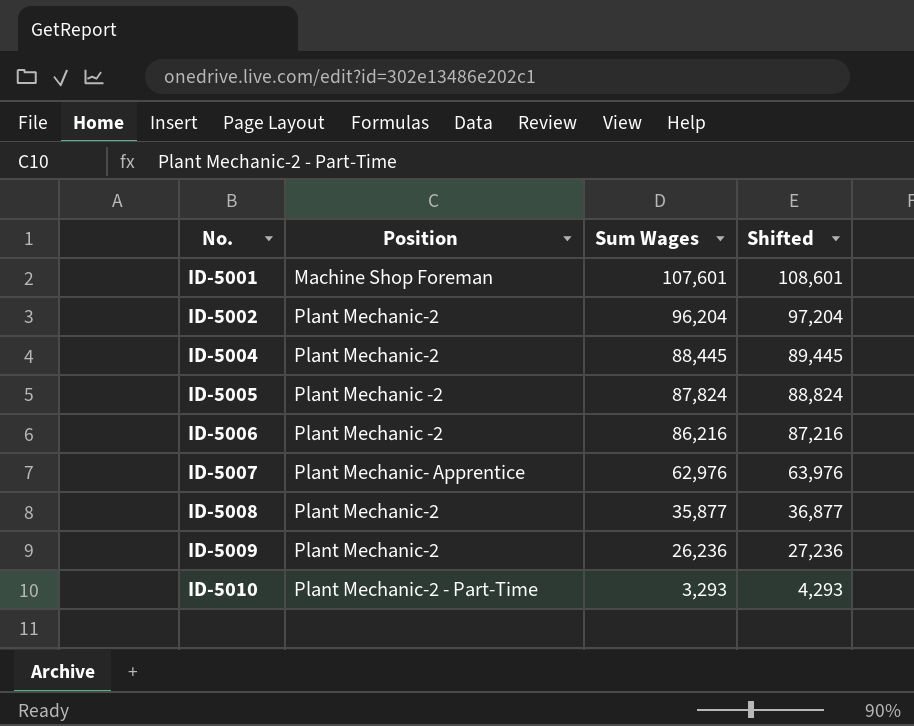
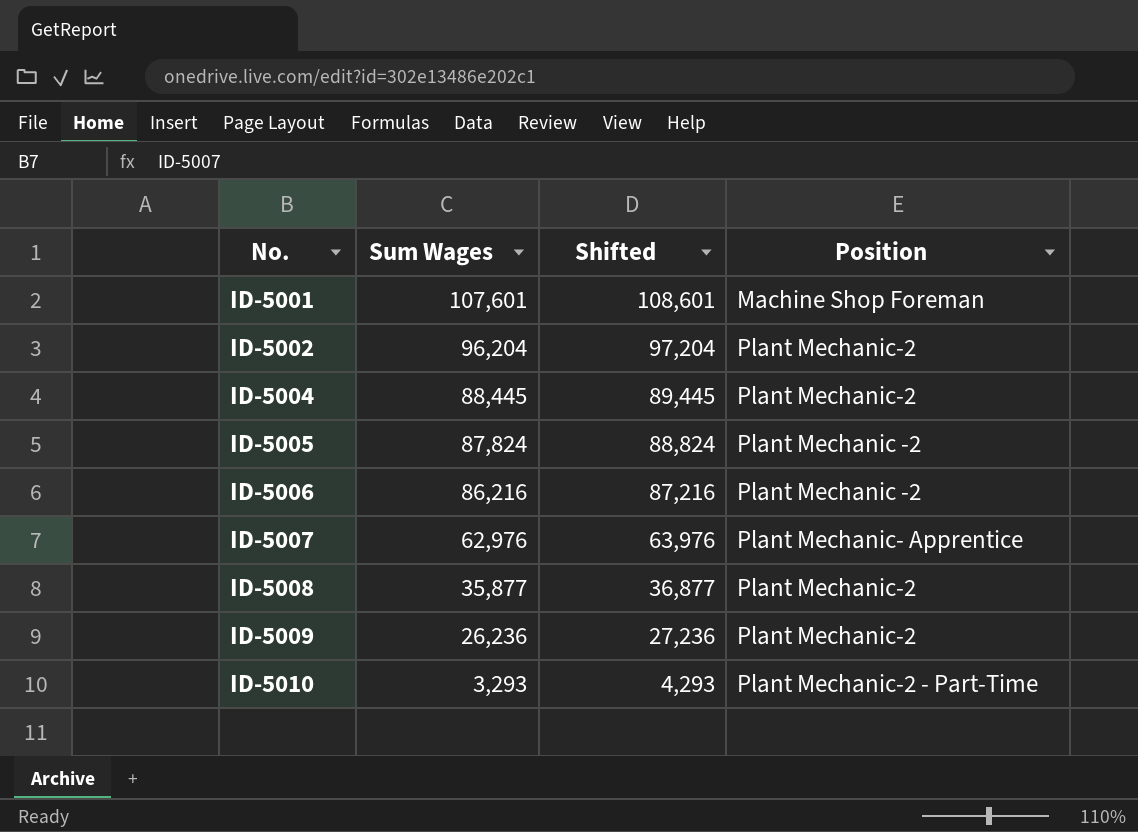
column Position | position: 2 -> 4

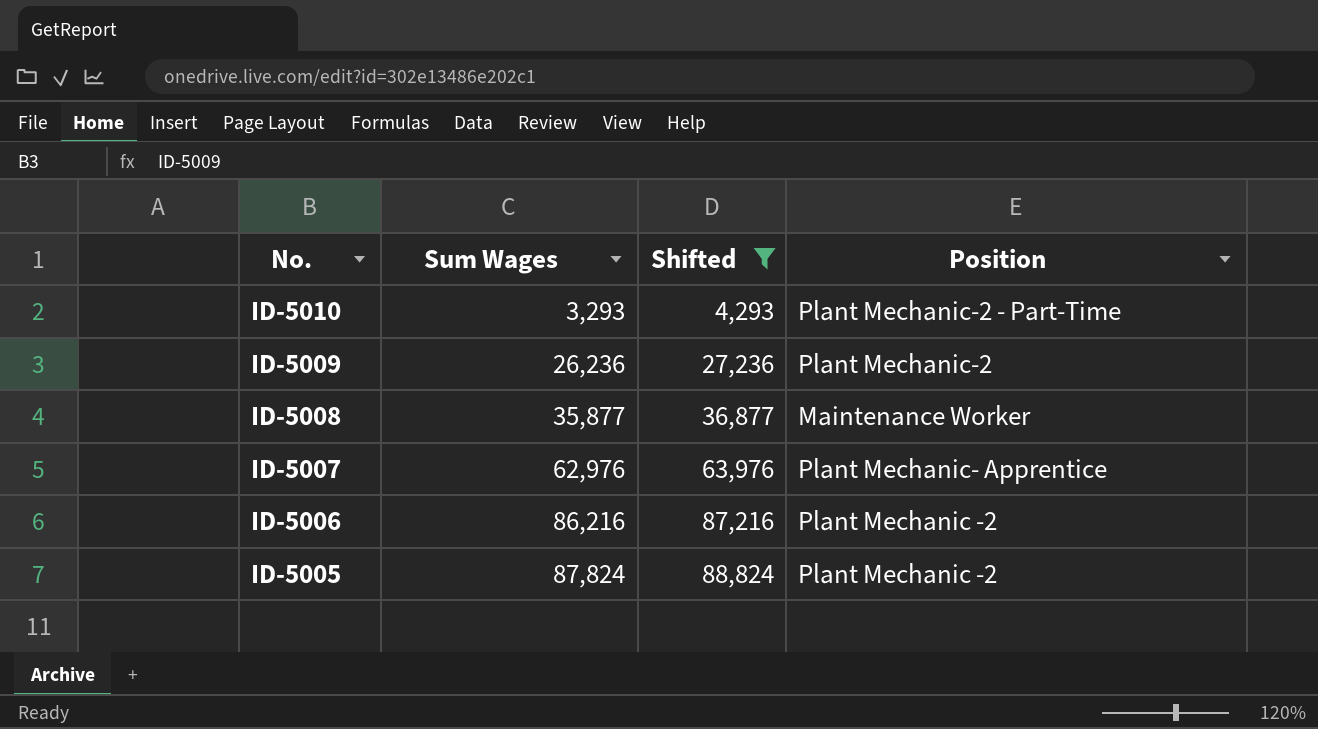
filter: none -> Shifted <= 88,824
row order: No. ascending -> No. descending
ID-5008 | Position: Plant Mechanic-2 -> Maintenance Worker

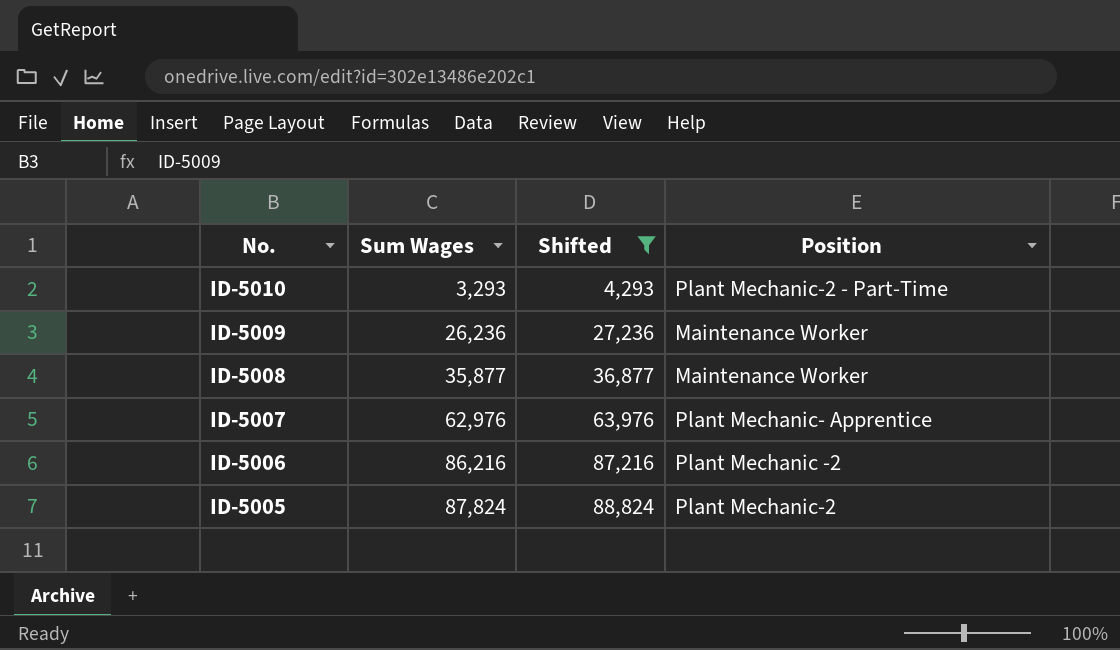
ID-5009 | Position: Plant Mechanic-2 -> Maintenance Worker
ID-5005 | Position: Plant Mechanic -2 -> Plant Mechanic-2

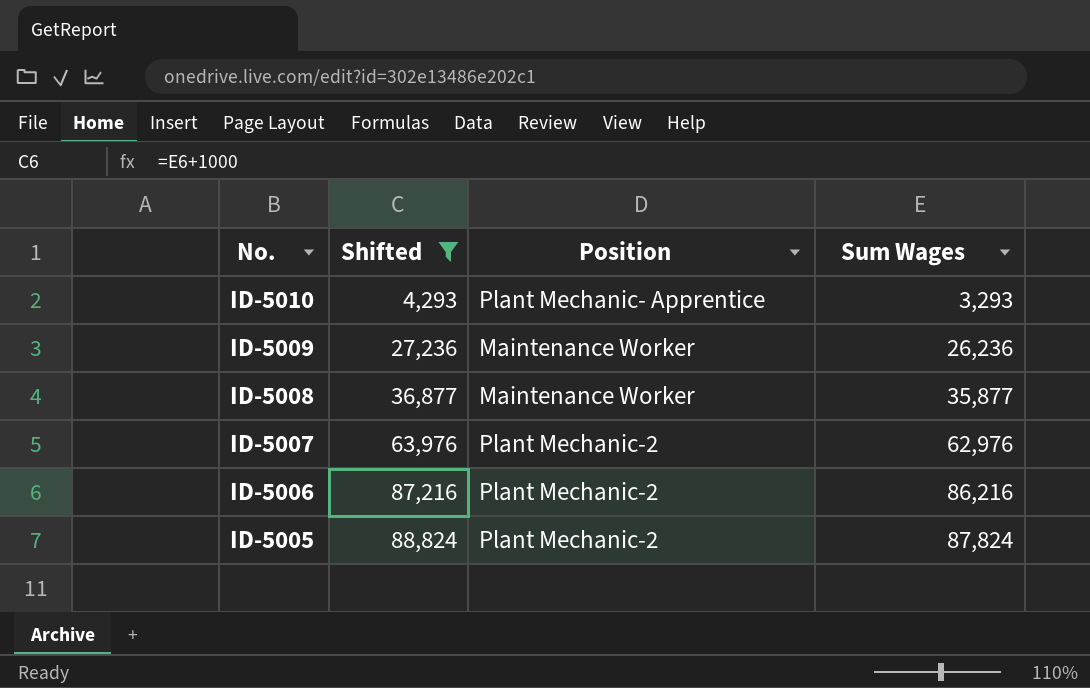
column Sum Wages | position: 2 -> 4
ID-5010 | Position: Plant Mechanic-2 - Part-Time -> Plant Mechanic- Apprentice
ID-5007 | Position: Plant Mechanic- Apprentice -> Plant Mechanic-2
ID-5006 | Position: Plant Mechanic -2 -> Plant Mechanic-2

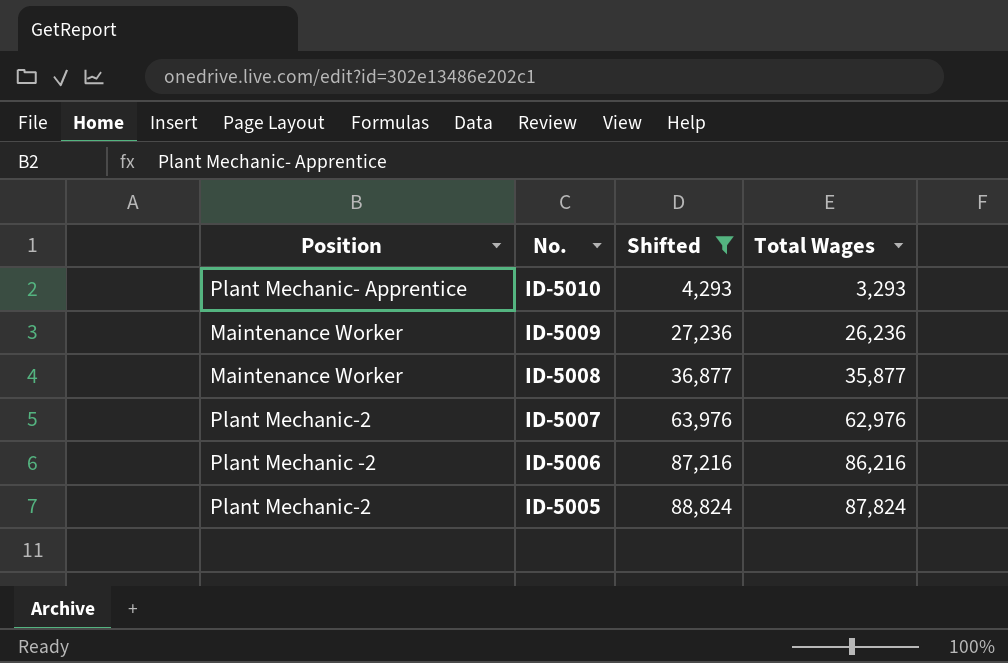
column Position | position: 3 -> 1
column name: Sum Wages -> Total Wages
ID-5006 | Position: Plant Mechanic-2 -> Plant Mechanic -2

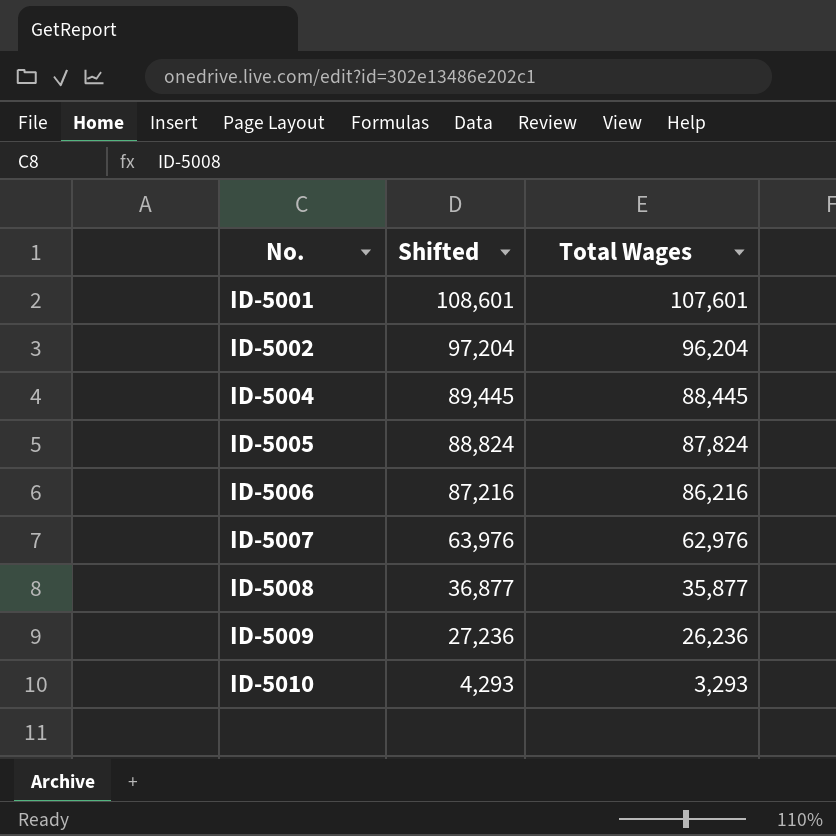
filter: Shifted <= 88,824 -> none
row order: No. descending -> No. ascending
column Position | position: 1 -> none

